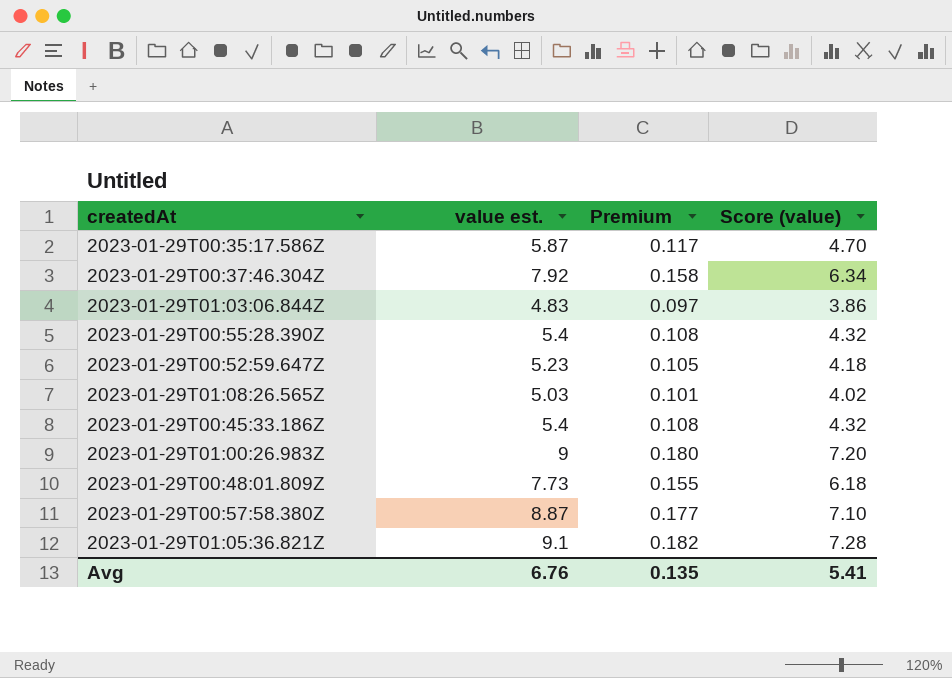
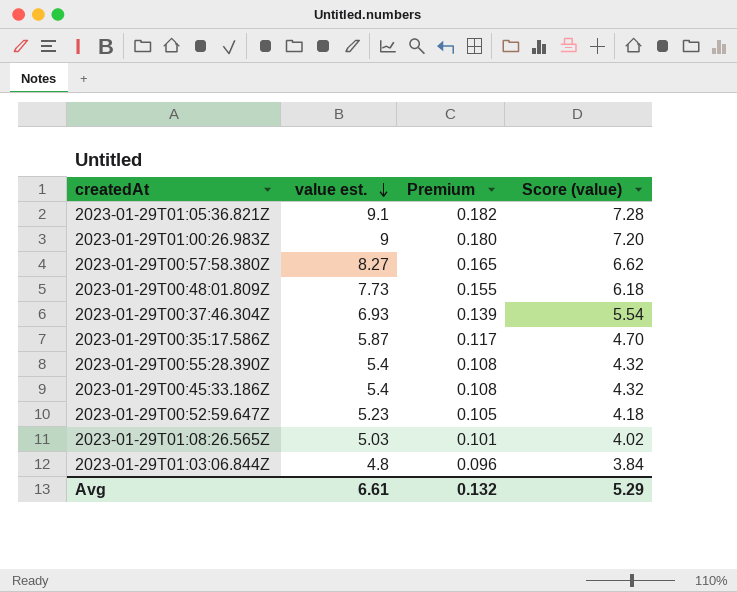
row order: none -> value est. descending
2023-01-29T00:57:58.380Z | value est.: 8.87 -> 8.27
2023-01-29T00:57:58.380Z | Premium: 0.177 -> 0.165
2023-01-29T00:57:58.380Z | Score (value): 7.10 -> 6.62
2023-01-29T00:37:46.304Z | value est.: 7.92 -> 6.93
2023-01-29T00:37:46.304Z | Premium: 0.158 -> 0.139
2023-01-29T00:37:46.304Z | Score (value): 6.34 -> 5.54
2023-01-29T01:03:06.844Z | value est.: 4.83 -> 4.8
2023-01-29T01:03:06.844Z | Premium: 0.097 -> 0.096
2023-01-29T01:03:06.844Z | Score (value): 3.86 -> 3.84
Avg | value est.: 6.76 -> 6.61
Avg | Premium: 0.135 -> 0.132
Avg | Score (value): 5.41 -> 5.29

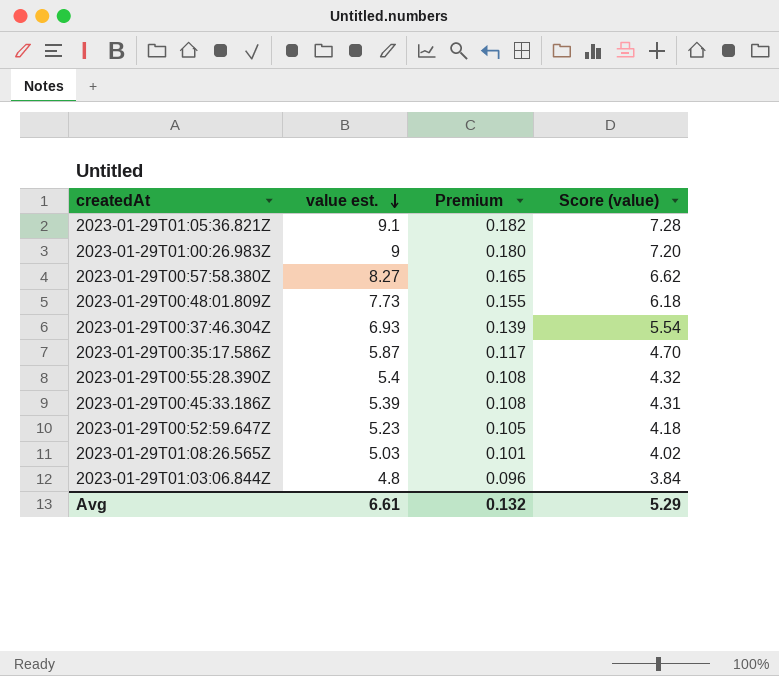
2023-01-29T00:45:33.186Z | value est.: 5.4 -> 5.39
2023-01-29T00:45:33.186Z | Score (value): 4.32 -> 4.31

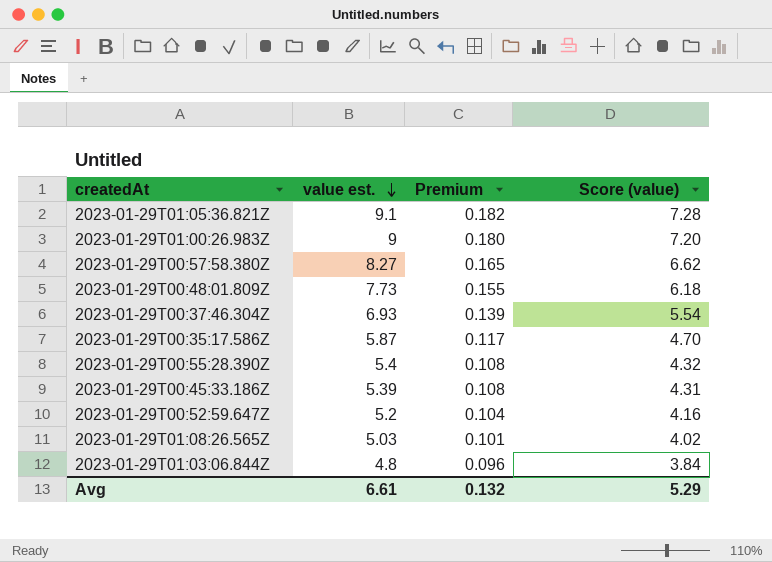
2023-01-29T00:52:59.647Z | value est.: 5.23 -> 5.2
2023-01-29T00:52:59.647Z | Premium: 0.105 -> 0.104
2023-01-29T00:52:59.647Z | Score (value): 4.18 -> 4.16

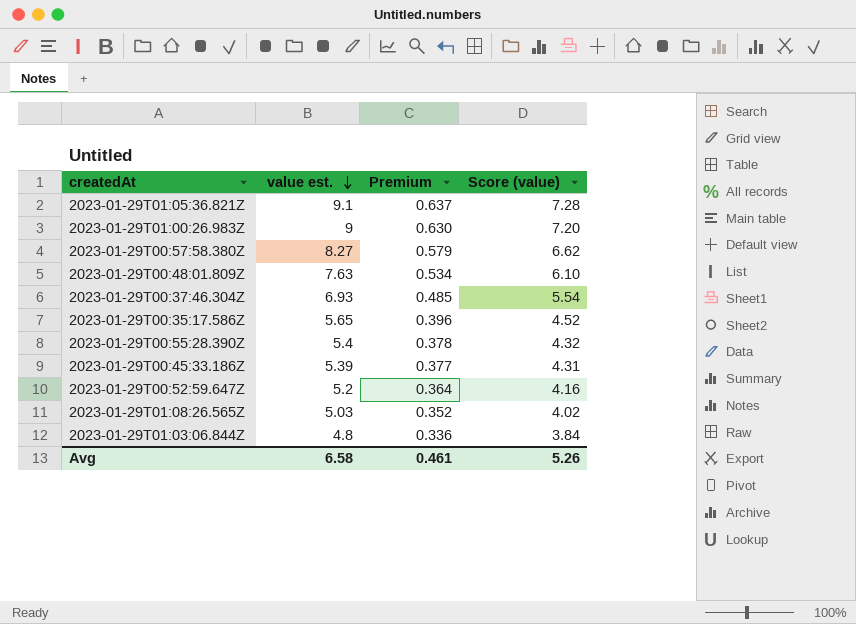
column Premium | formula: [value est.] * 0.02 -> [value est.] * 0.07
2023-01-29T00:48:01.809Z | value est.: 7.73 -> 7.63
2023-01-29T00:48:01.809Z | Score (value): 6.18 -> 6.10
2023-01-29T00:35:17.586Z | value est.: 5.87 -> 5.65
2023-01-29T00:35:17.586Z | Score (value): 4.70 -> 4.52
Avg | value est.: 6.61 -> 6.58
Avg | Premium: 0.132 -> 0.461
Avg | Score (value): 5.29 -> 5.26

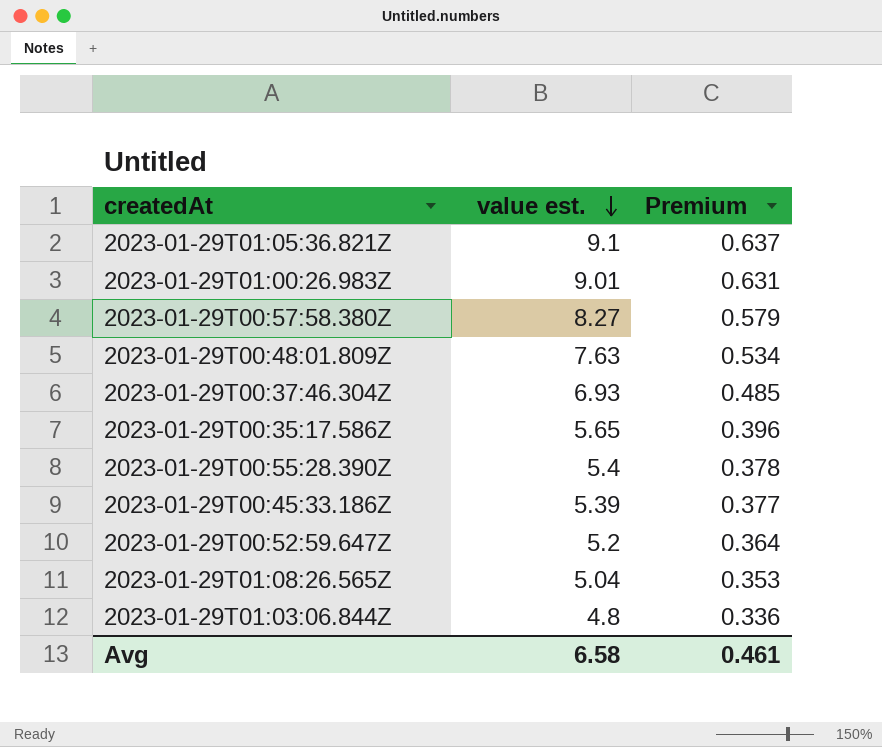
column Score (value) | formula: [value est.] * 0.8 -> none
2023-01-29T01:00:26.983Z | value est.: 9 -> 9.01
2023-01-29T01:00:26.983Z | Premium: 0.630 -> 0.631
2023-01-29T01:08:26.565Z | value est.: 5.03 -> 5.04
2023-01-29T01:08:26.565Z | Premium: 0.352 -> 0.353

